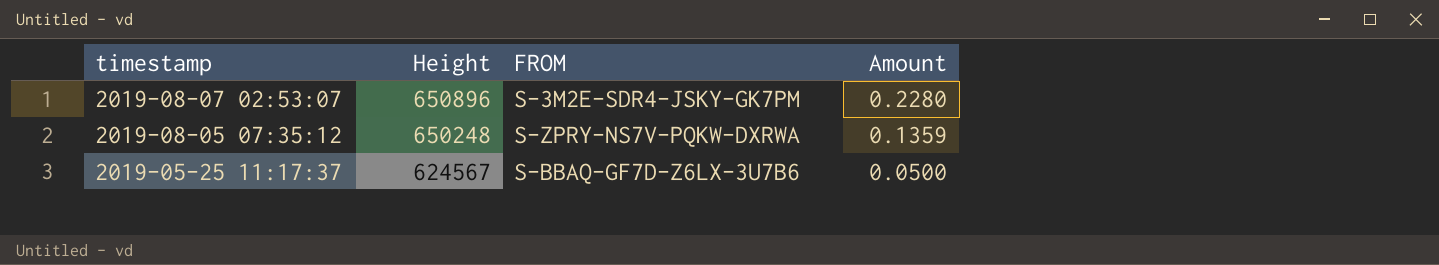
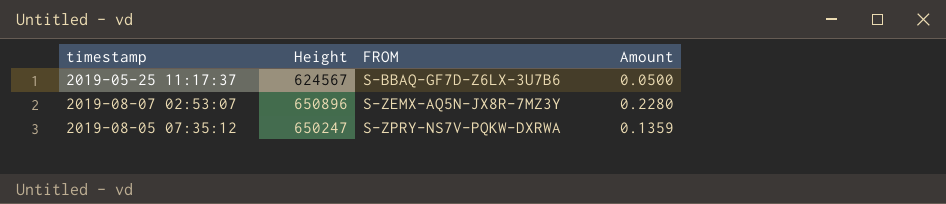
row order: timestamp descending -> FROM ascending
2019-08-07 02:53:07 | FROM: S-3M2E-SDR4-JSKY-GK7PM -> S-ZEMX-AQ5N-JX8R-7MZ3Y
2019-08-05 07:35:12 | Height: 650248 -> 650247

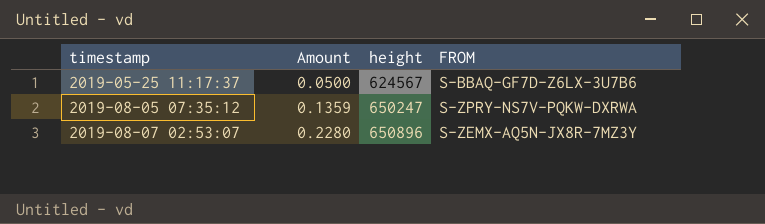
row order: FROM ascending -> timestamp ascending
column Amount | position: 4 -> 2
column name: Height -> height

